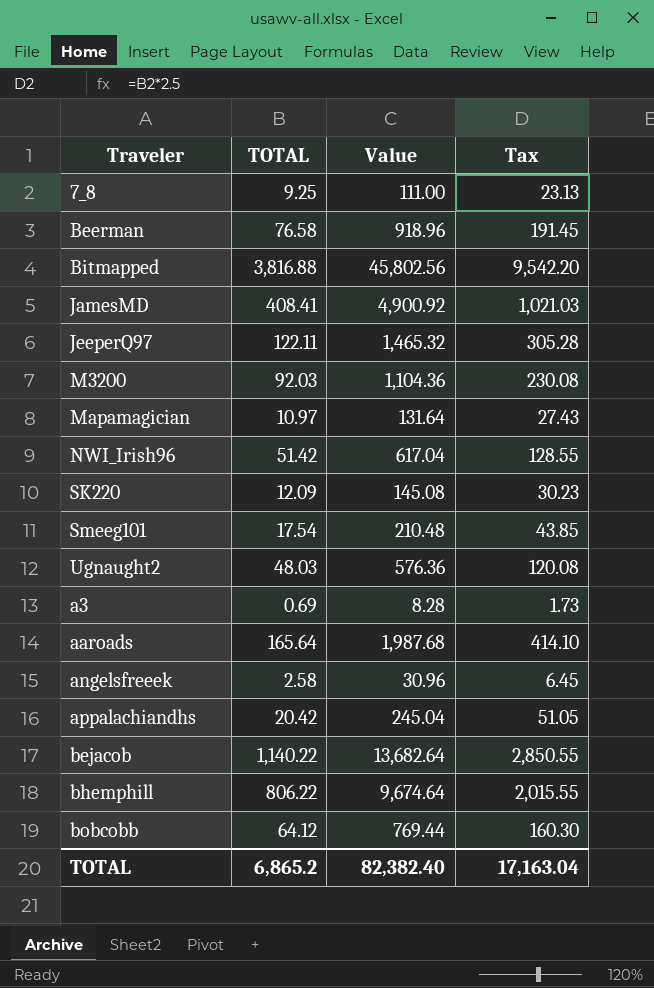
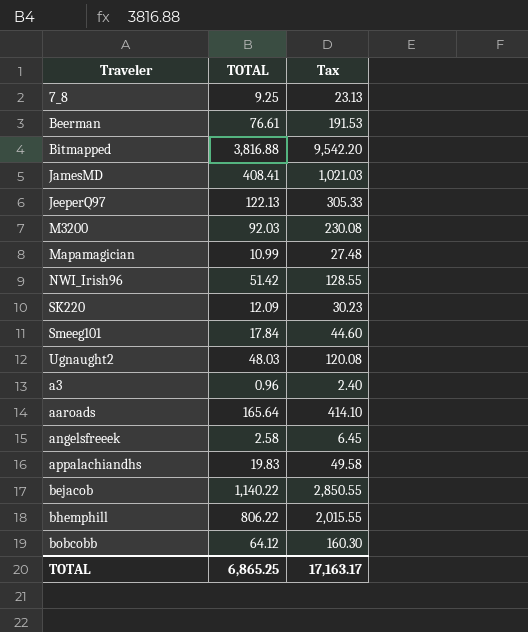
column Value | formula: [TOTAL] * 12 -> none
Beerman | TOTAL: 76.58 -> 76.61
Beerman | Tax: 191.45 -> 191.53
JeeperQ97 | TOTAL: 122.11 -> 122.13
JeeperQ97 | Tax: 305.28 -> 305.33
Mapamagician | TOTAL: 10.97 -> 10.99
Mapamagician | Tax: 27.43 -> 27.48
Smeeg101 | TOTAL: 17.54 -> 17.84
Smeeg101 | Tax: 43.85 -> 44.60
a3 | TOTAL: 0.69 -> 0.96
a3 | Tax: 1.73 -> 2.40
appalachiandhs | TOTAL: 20.42 -> 19.83
appalachiandhs | Tax: 51.05 -> 49.58
TOTAL | TOTAL: 6,865.2 -> 6,865.25
TOTAL | Tax: 17,163.04 -> 17,163.17

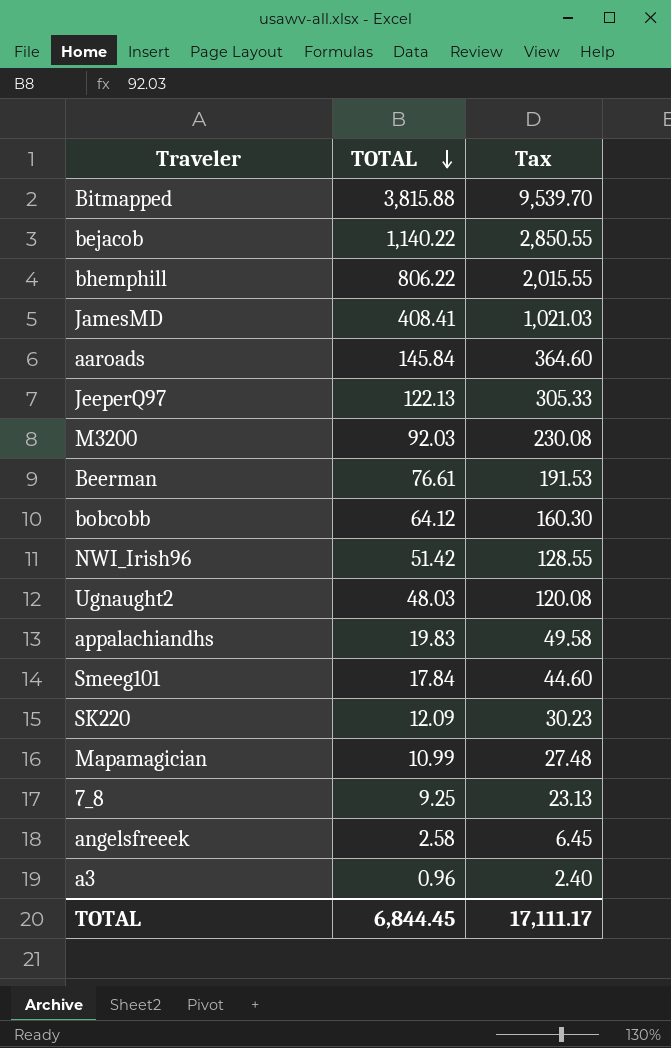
row order: none -> TOTAL descending
Bitmapped | TOTAL: 3,816.88 -> 3,815.88
Bitmapped | Tax: 9,542.20 -> 9,539.70
aaroads | TOTAL: 165.64 -> 145.84
aaroads | Tax: 414.10 -> 364.60
TOTAL | TOTAL: 6,865.25 -> 6,844.45
TOTAL | Tax: 17,163.17 -> 17,111.17

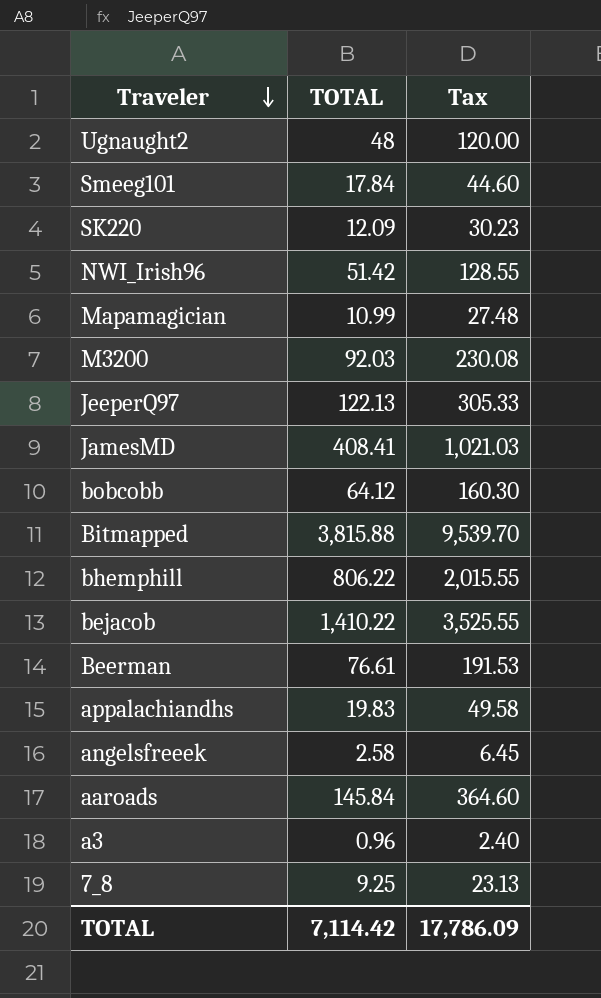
row order: TOTAL descending -> Traveler descending
Ugnaught2 | TOTAL: 48.03 -> 48
Ugnaught2 | Tax: 120.08 -> 120.00
bejacob | TOTAL: 1,140.22 -> 1,410.22
bejacob | Tax: 2,850.55 -> 3,525.55
TOTAL | TOTAL: 6,844.45 -> 7,114.42
TOTAL | Tax: 17,111.17 -> 17,786.09

